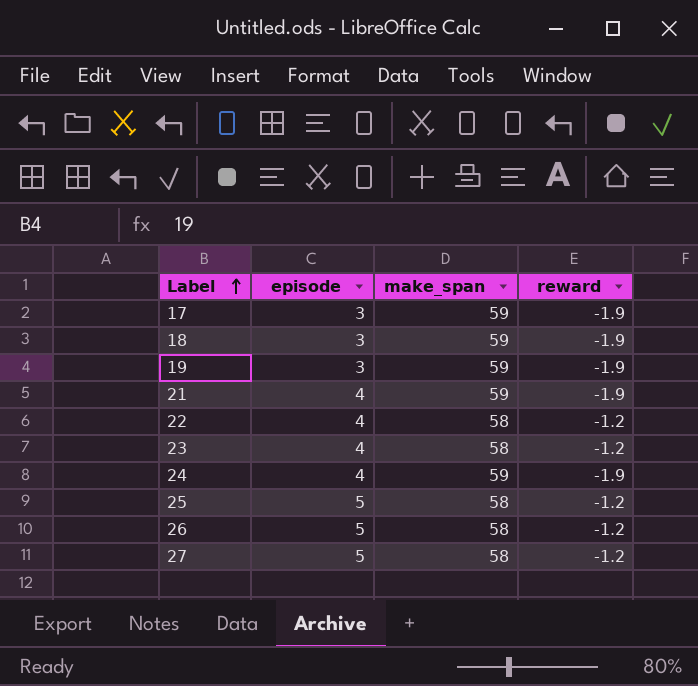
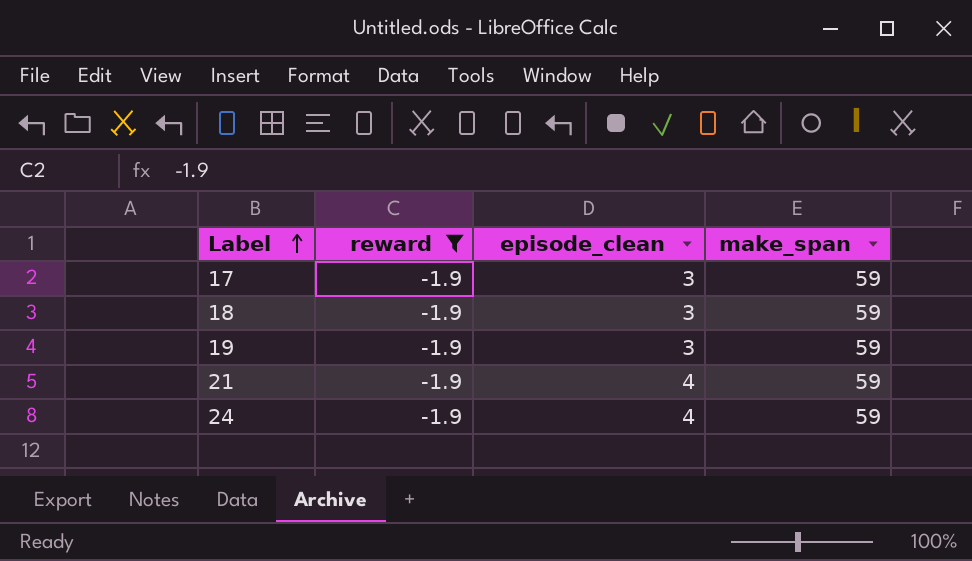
filter: none -> reward = -1.9
column reward | position: 4 -> 2
column name: episode -> episode_clean

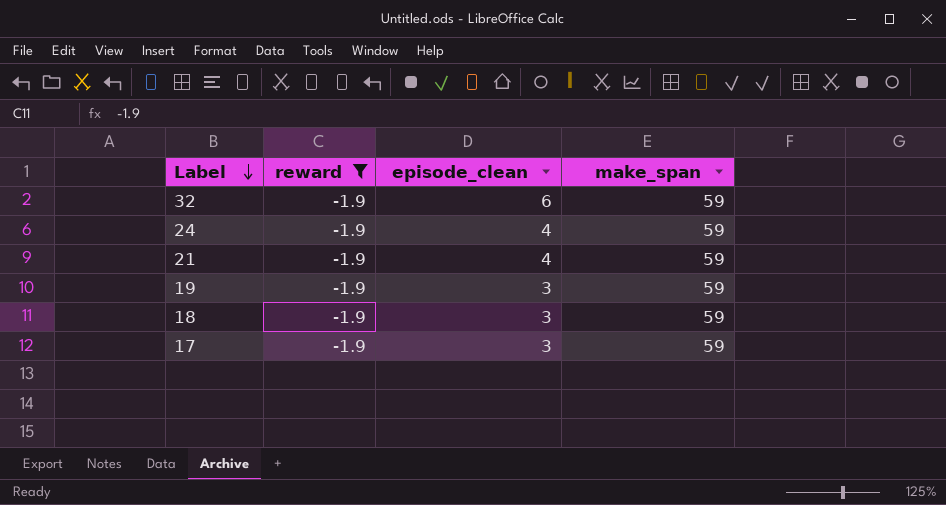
row order: Label ascending -> Label descending
row 32: none -> -1.9 | 6 | 59

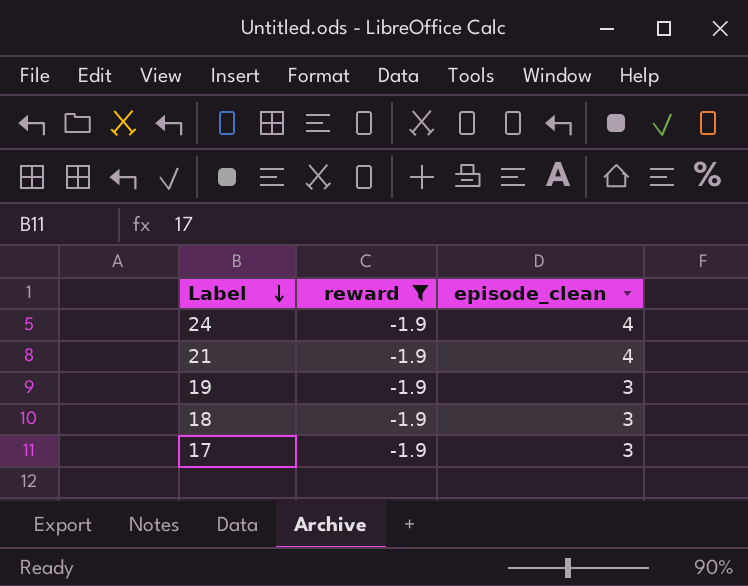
column make_span | position: 4 -> none
row 32: -1.9 | 6 | 59 -> none

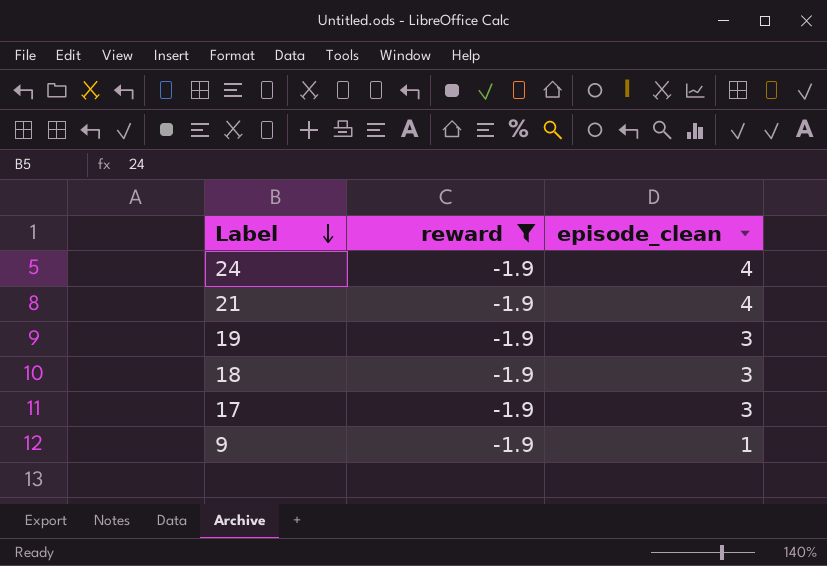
row 9: none -> -1.9 | 1

